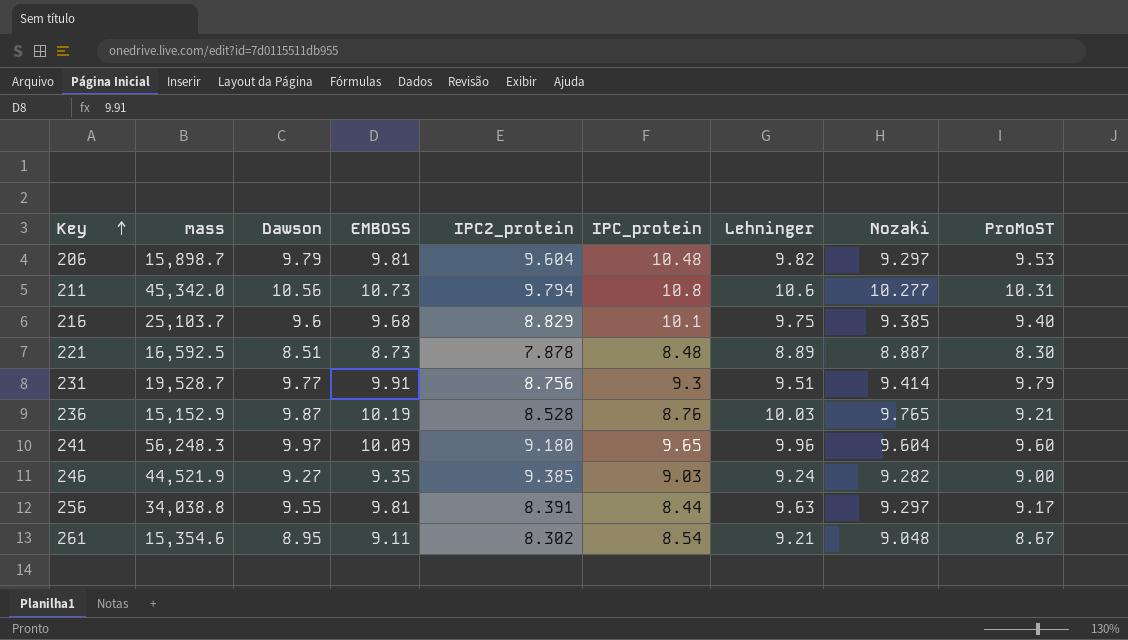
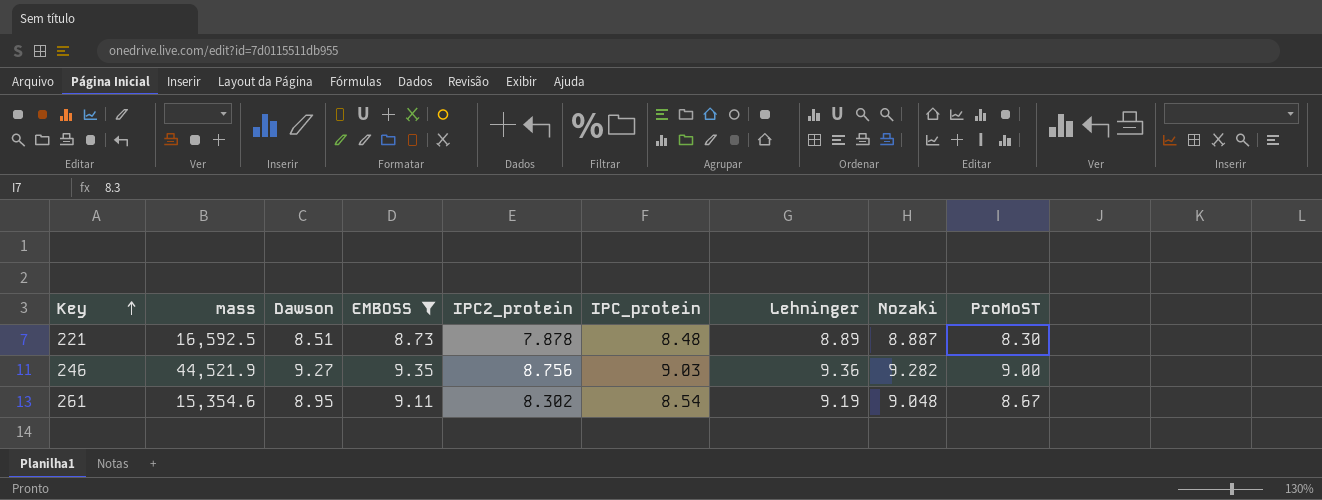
filter: none -> EMBOSS <= 9.35
246 | IPC2_protein: 9.385 -> 8.756
246 | Lehninger: 9.24 -> 9.36
261 | Lehninger: 9.21 -> 9.19

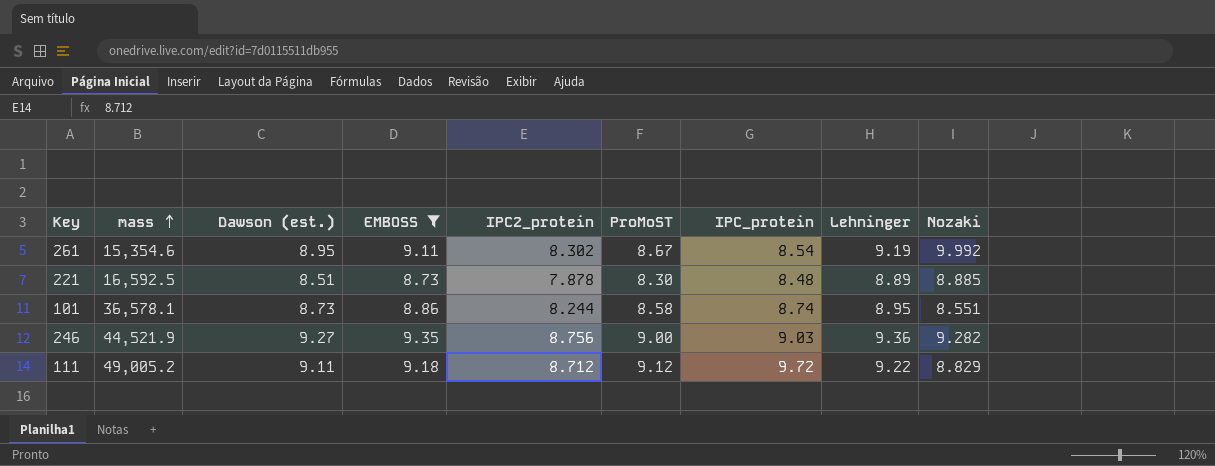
row order: Key ascending -> mass ascending
column name: Dawson -> Dawson (est.)
column ProMoST | position: 9 -> 6
261 | Nozaki: 9.048 -> 9.992
221 | Nozaki: 8.887 -> 8.885
row 101: none -> 36,578.1 | 8.73 | 8.86 | 8.244 | 8.58 | 8.74 | 8.95 | 8.551
row 111: none -> 49,005.2 | 9.11 | 9.18 | 8.712 | 9.12 | 9.72 | 9.22 | 8.829

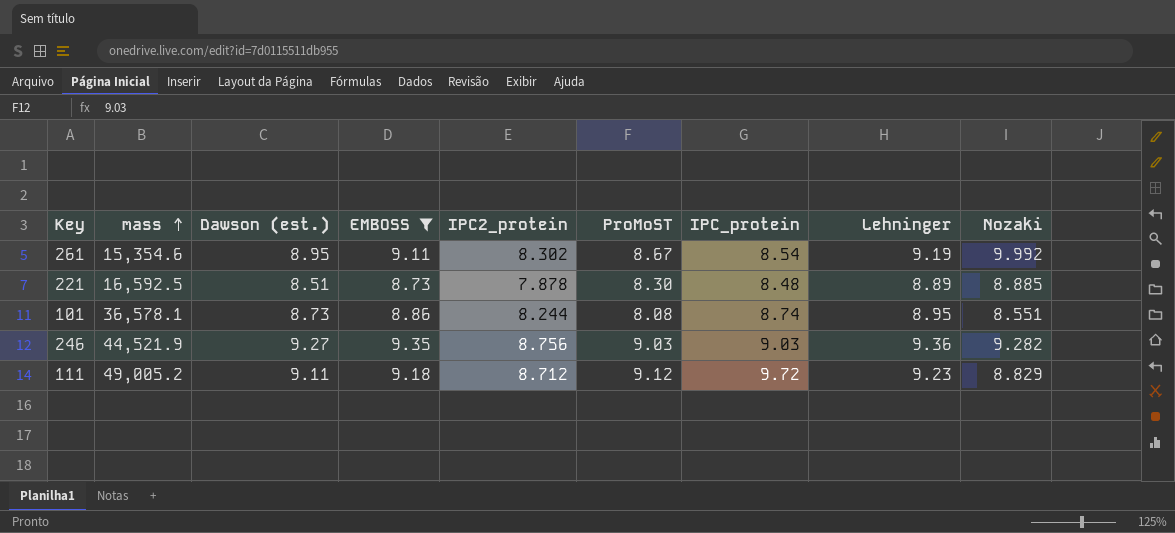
101 | ProMoST: 8.58 -> 8.08
246 | ProMoST: 9.00 -> 9.03
111 | Lehninger: 9.22 -> 9.23

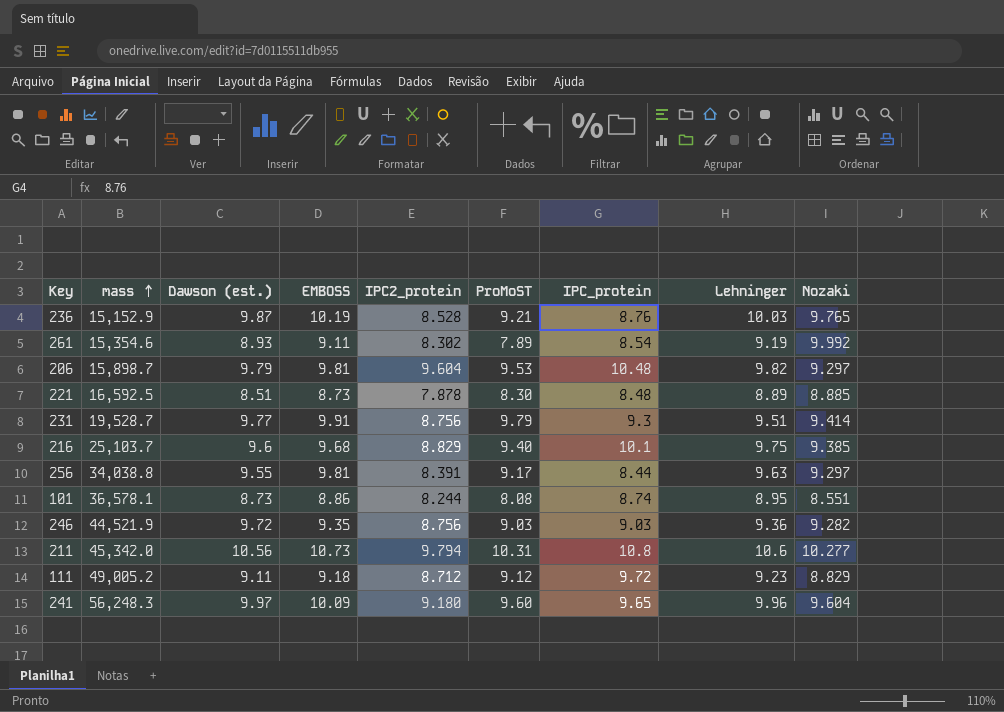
filter: EMBOSS <= 9.35 -> none
261 | Dawson (est.): 8.95 -> 8.93
261 | ProMoST: 8.67 -> 7.89
246 | Dawson (est.): 9.27 -> 9.72

